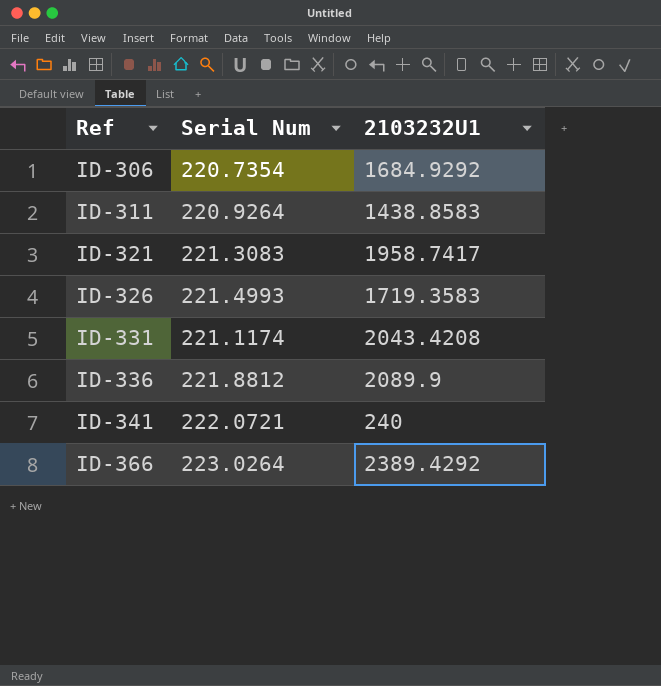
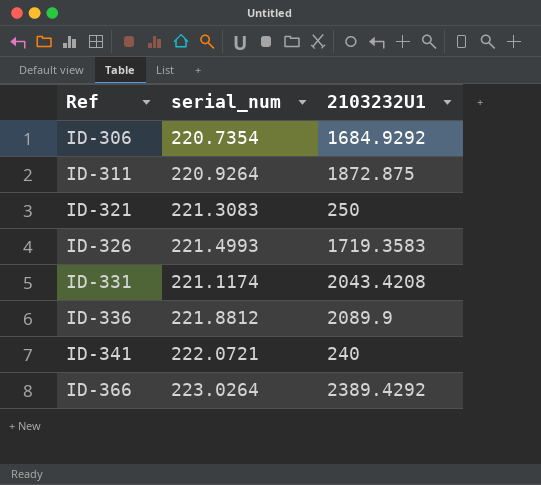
column name: Serial Num -> serial_num
ID-311 | 2103232U1: 1438.8583 -> 1872.875
ID-321 | 2103232U1: 1958.7417 -> 250

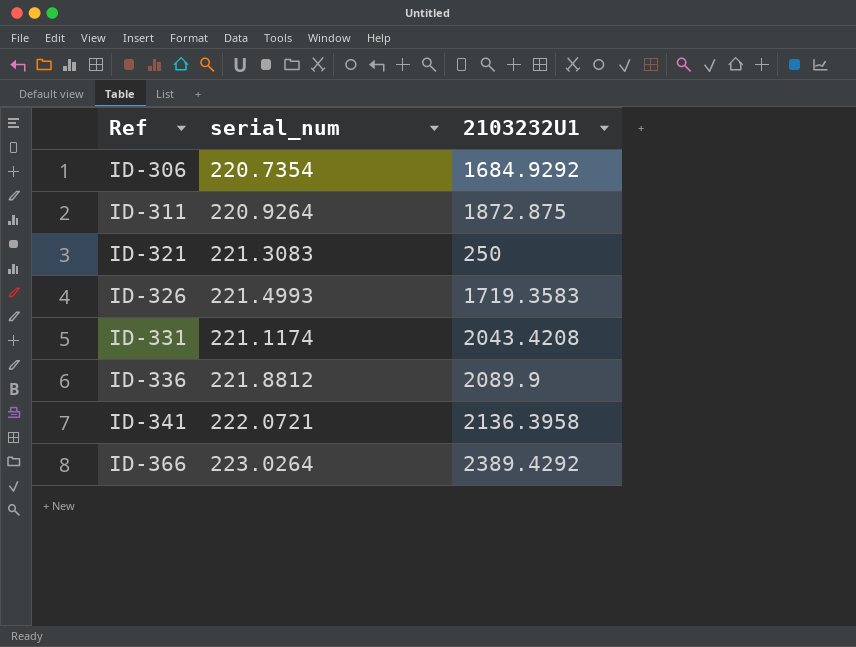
ID-341 | 2103232U1: 240 -> 2136.3958

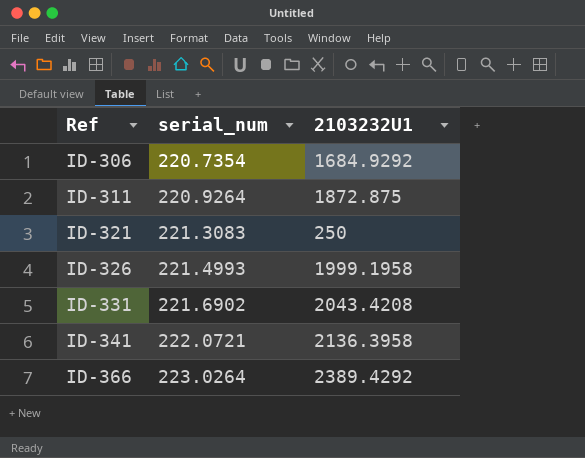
row ID-336: 221.8812 | 2089.9 -> none
ID-326 | 2103232U1: 1719.3583 -> 1999.1958
ID-331 | serial_num: 221.1174 -> 221.6902

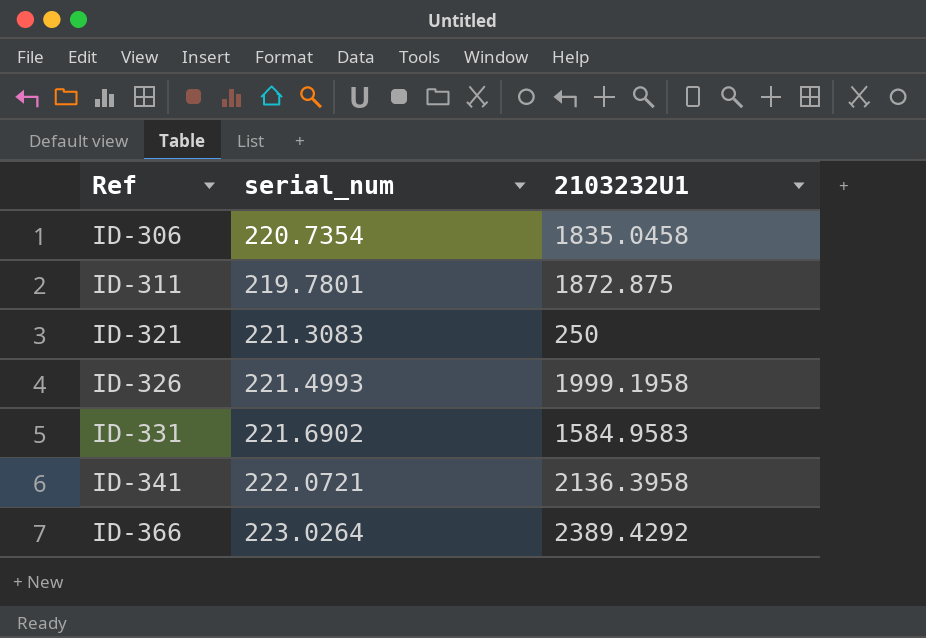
ID-306 | 2103232U1: 1684.9292 -> 1835.0458
ID-311 | serial_num: 220.9264 -> 219.7801
ID-331 | 2103232U1: 2043.4208 -> 1584.9583

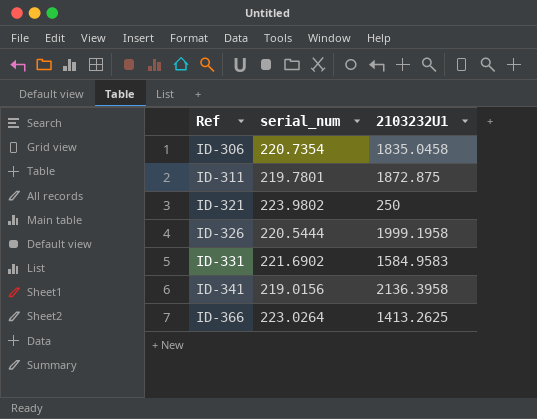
ID-321 | serial_num: 221.3083 -> 223.9802
ID-326 | serial_num: 221.4993 -> 220.5444
ID-341 | serial_num: 222.0721 -> 219.0156
ID-366 | 2103232U1: 2389.4292 -> 1413.2625

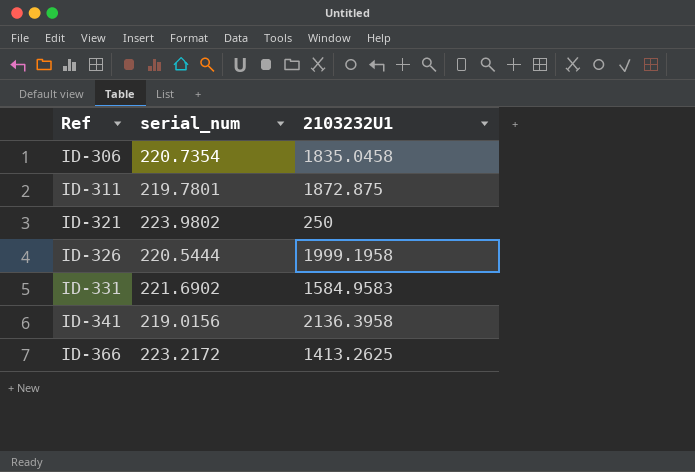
ID-366 | serial_num: 223.0264 -> 223.2172

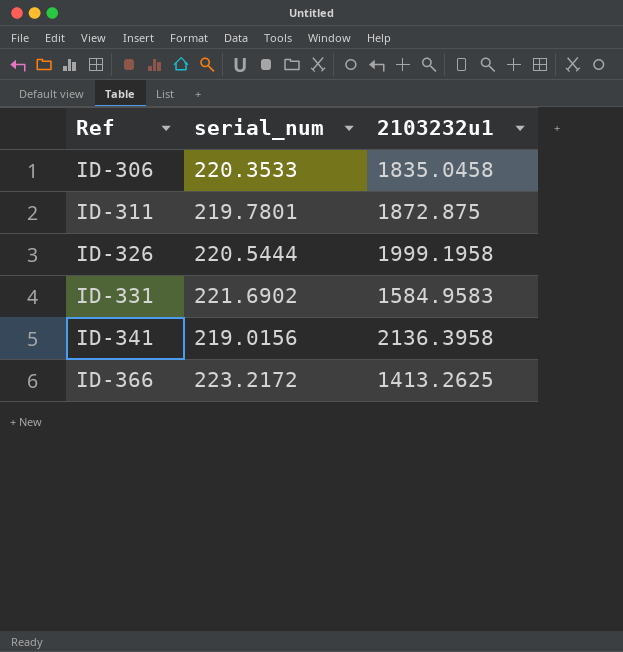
column name: 2103232U1 -> 2103232u1
row ID-321: 223.9802 | 250 -> none
ID-306 | serial_num: 220.7354 -> 220.3533

